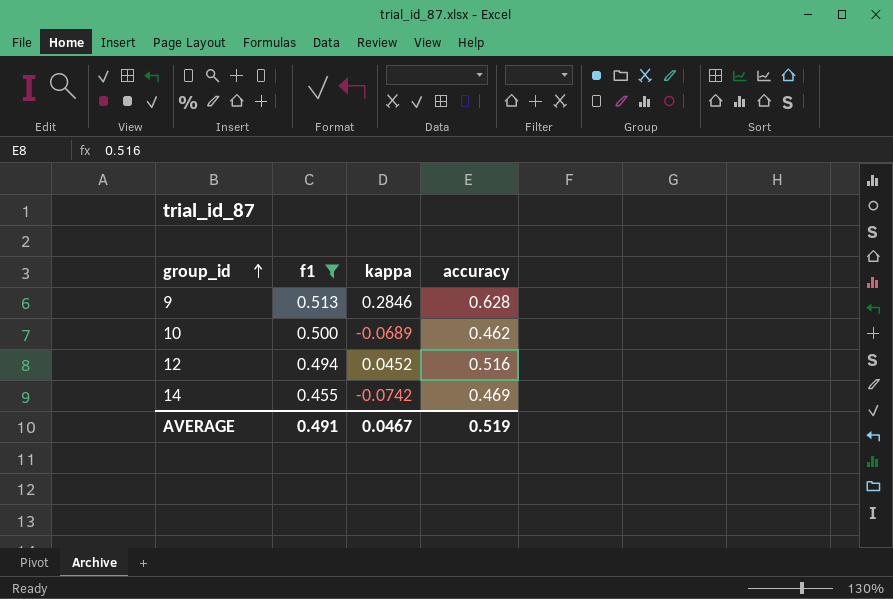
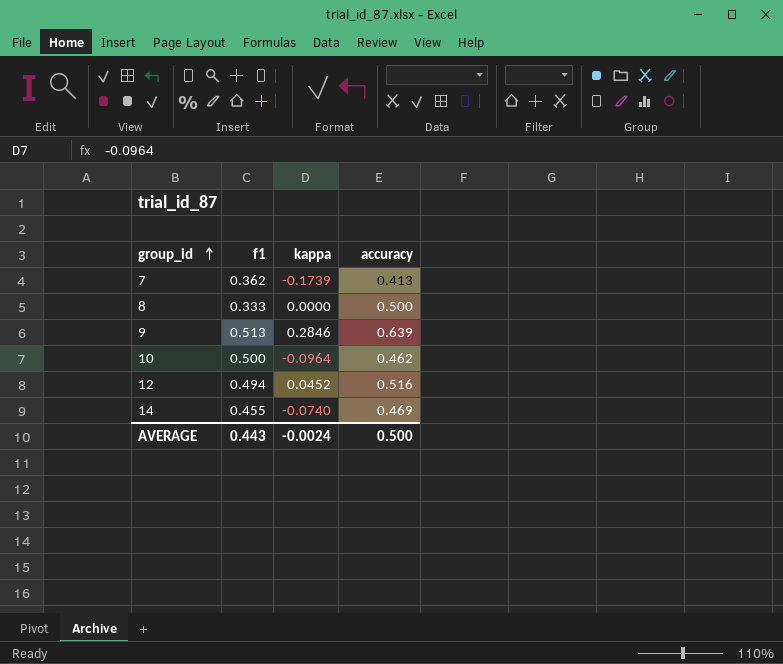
filter: f1 >= 0.455 -> none
9 | accuracy: 0.628 -> 0.639
10 | kappa: -0.0689 -> -0.0964
14 | kappa: -0.0742 -> -0.0740
AVERAGE | f1: 0.491 -> 0.443
AVERAGE | kappa: 0.0467 -> -0.0024
AVERAGE | accuracy: 0.519 -> 0.500

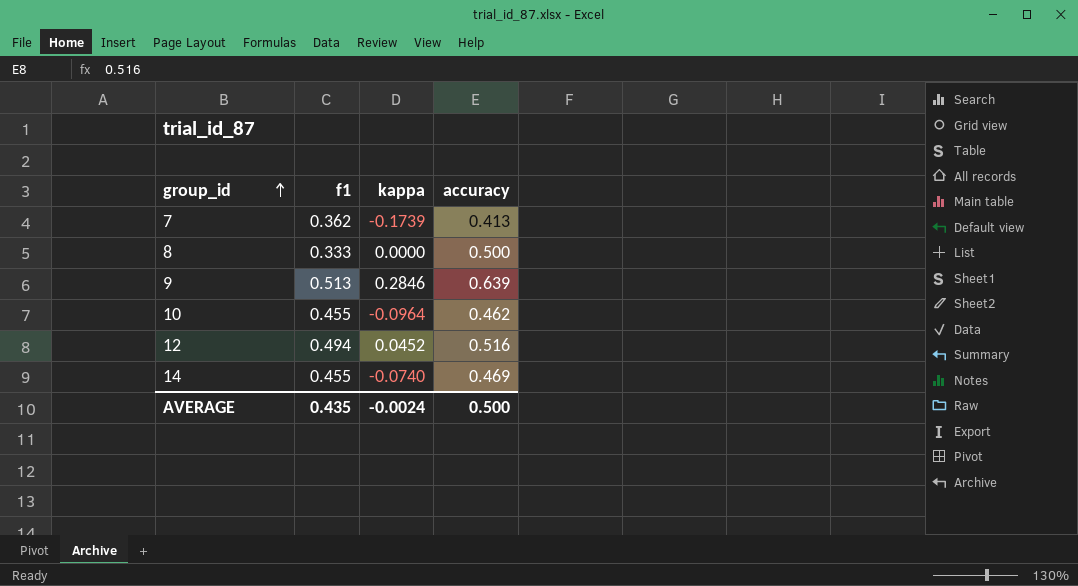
10 | f1: 0.500 -> 0.455
AVERAGE | f1: 0.443 -> 0.435

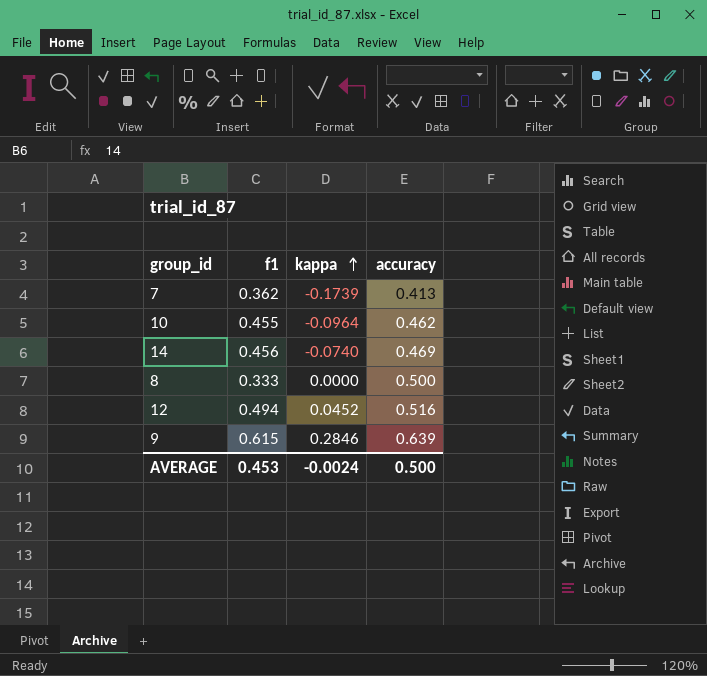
row order: group_id ascending -> kappa ascending
14 | f1: 0.455 -> 0.456
9 | f1: 0.513 -> 0.615
AVERAGE | f1: 0.435 -> 0.453

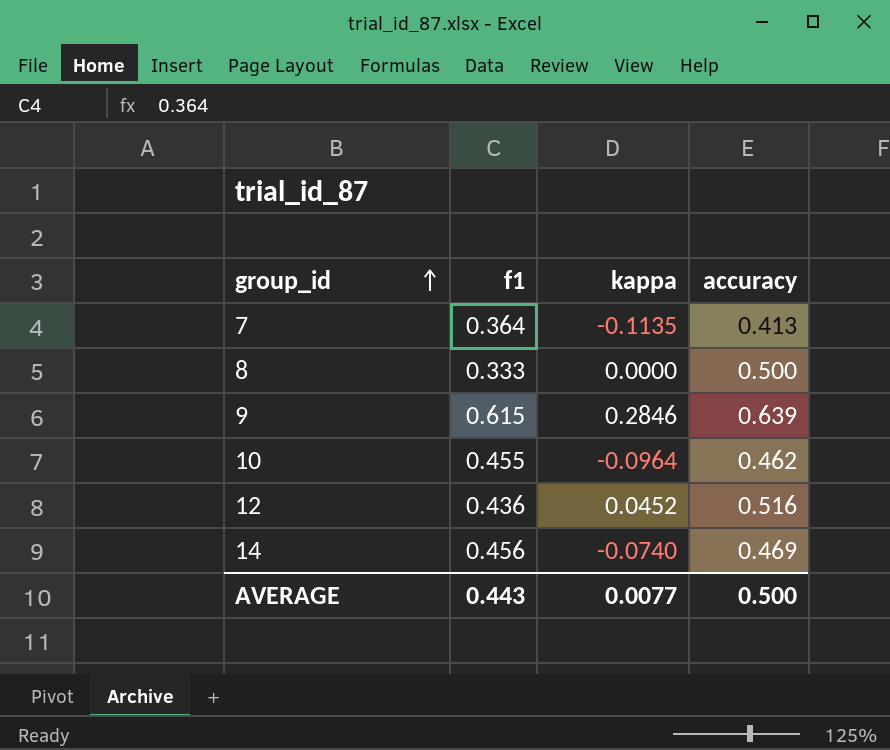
row order: kappa ascending -> group_id ascending
7 | f1: 0.362 -> 0.364
7 | kappa: -0.1739 -> -0.1135
12 | f1: 0.494 -> 0.436
AVERAGE | f1: 0.453 -> 0.443
AVERAGE | kappa: -0.0024 -> 0.0077

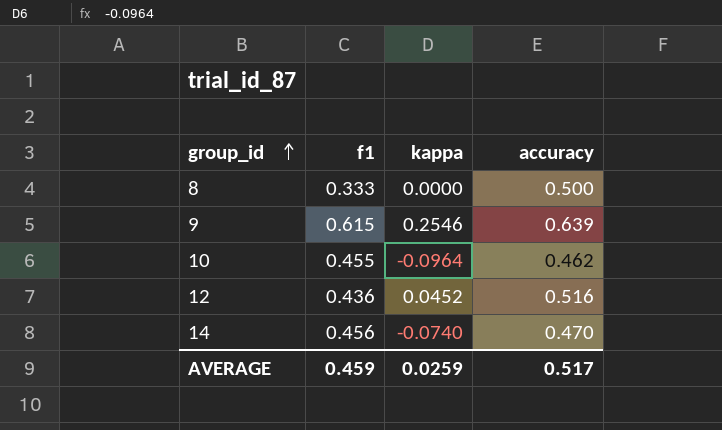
row 7: 0.364 | -0.1135 | 0.413 -> none
9 | kappa: 0.2846 -> 0.2546
14 | accuracy: 0.469 -> 0.470
AVERAGE | f1: 0.443 -> 0.459
AVERAGE | kappa: 0.0077 -> 0.0259
AVERAGE | accuracy: 0.500 -> 0.517

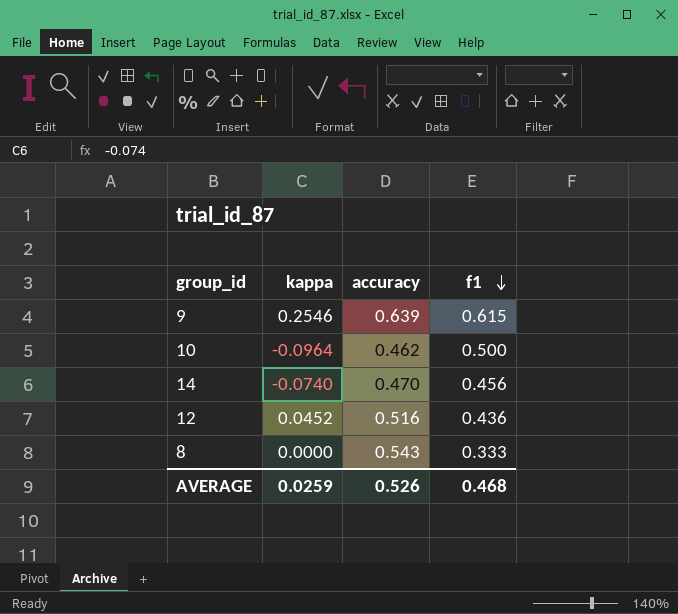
row order: group_id ascending -> f1 descending
column f1 | position: 2 -> 4
10 | f1: 0.455 -> 0.500
8 | accuracy: 0.500 -> 0.543
AVERAGE | accuracy: 0.517 -> 0.526
AVERAGE | f1: 0.459 -> 0.468

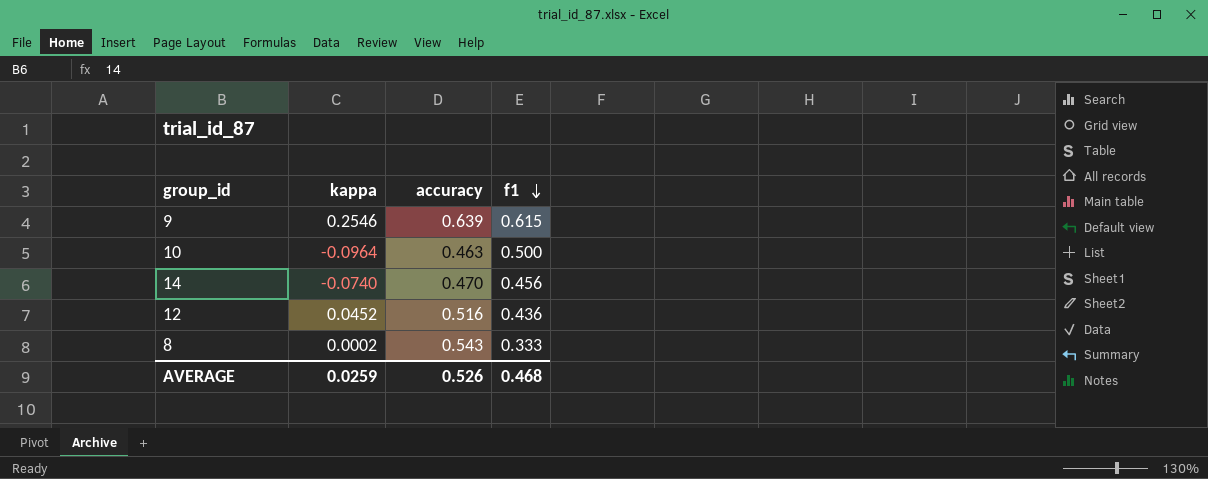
10 | accuracy: 0.462 -> 0.463
8 | kappa: 0.0000 -> 0.0002

